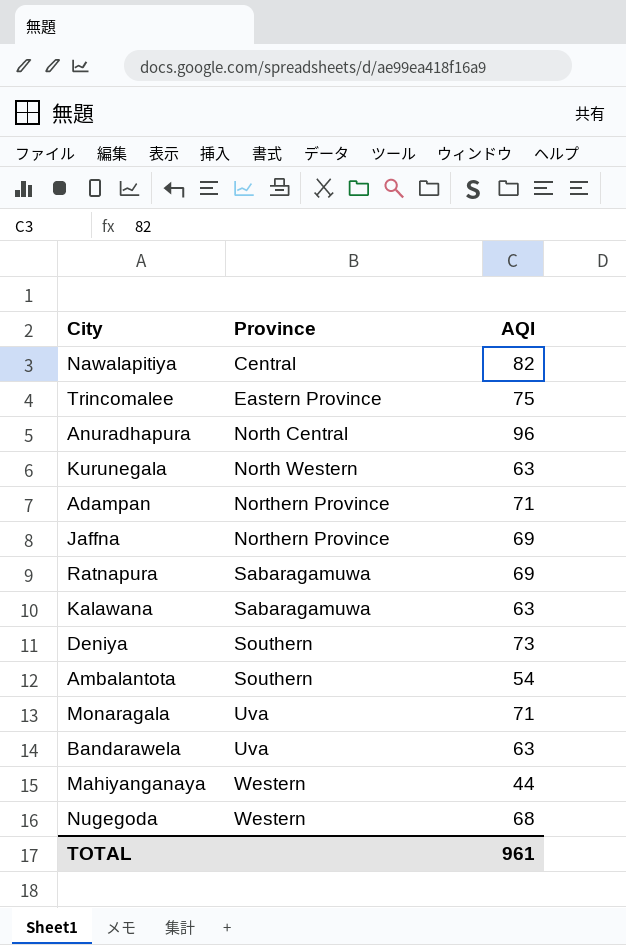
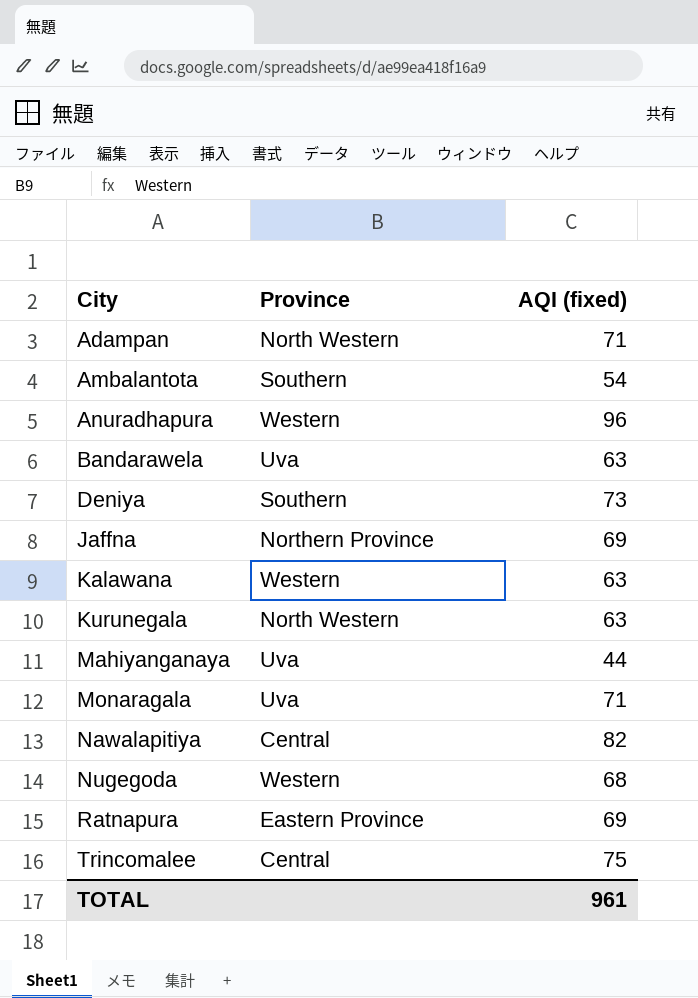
row order: Province ascending -> City ascending
column name: AQI -> AQI (fixed)
Adampan | Province: Northern Province -> North Western
Anuradhapura | Province: North Central -> Western
Kalawana | Province: Sabaragamuwa -> Western
Mahiyanganaya | Province: Western -> Uva
Ratnapura | Province: Sabaragamuwa -> Eastern Province
Trincomalee | Province: Eastern Province -> Central

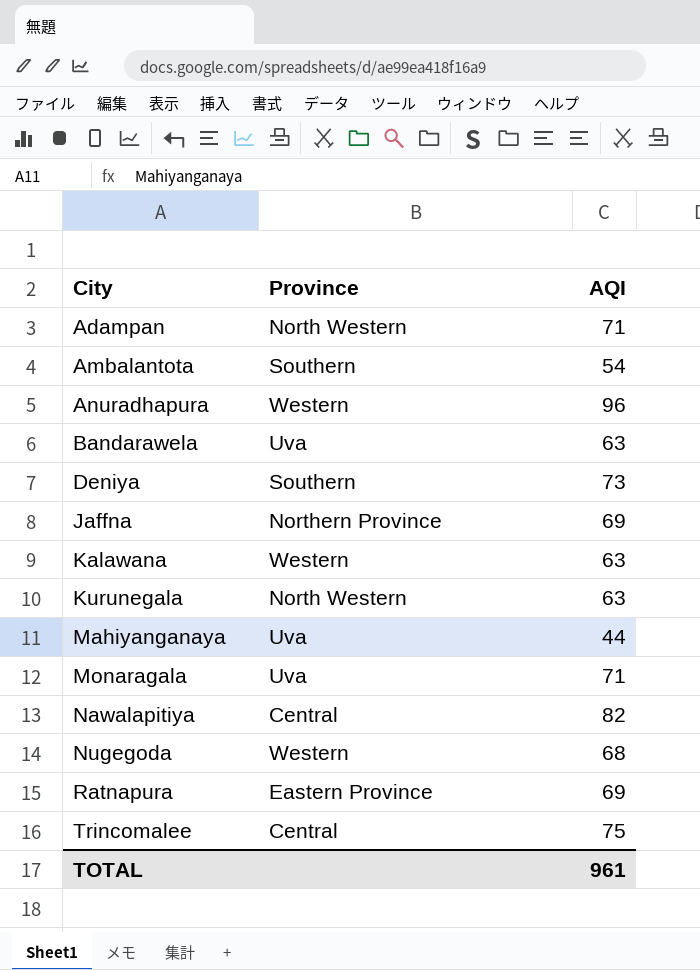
column name: AQI (fixed) -> AQI

